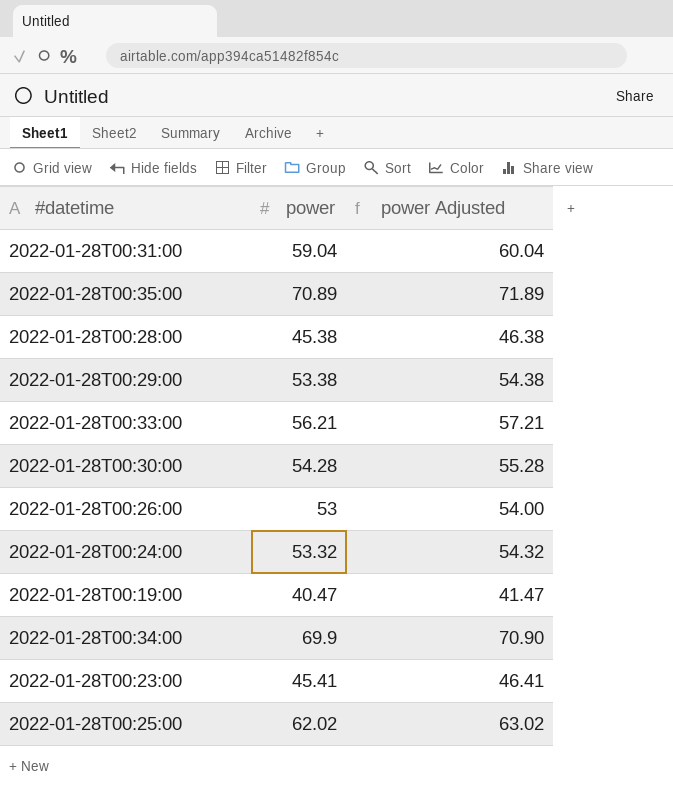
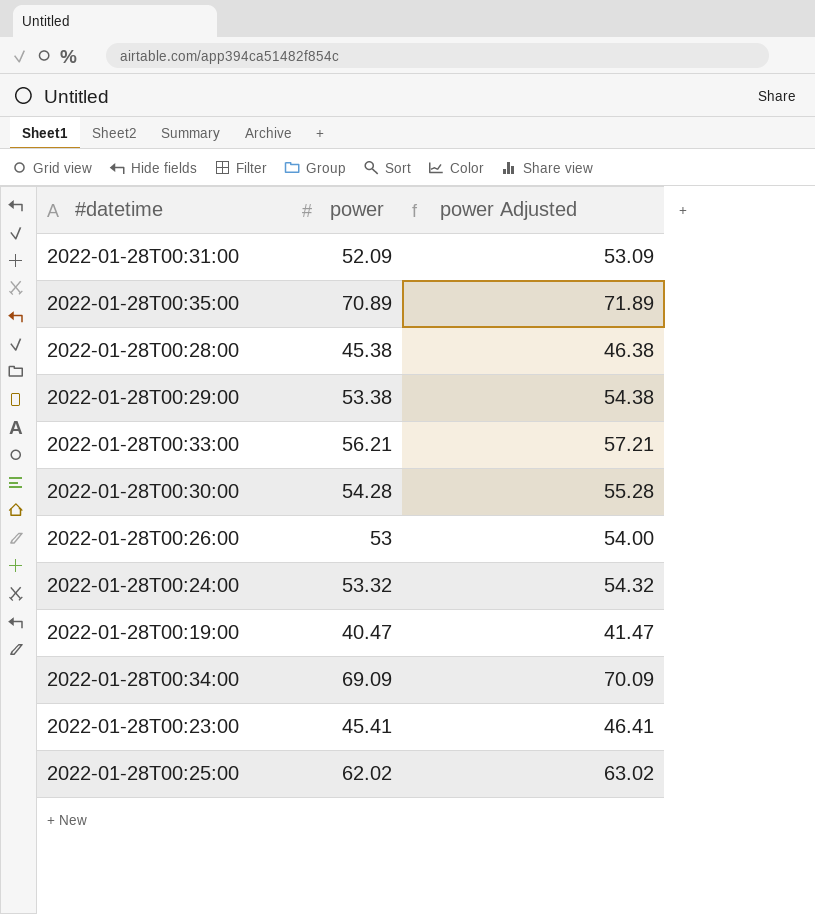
2022-01-28T00:31:00 | power: 59.04 -> 52.09
2022-01-28T00:31:00 | power Adjusted: 60.04 -> 53.09
2022-01-28T00:34:00 | power: 69.9 -> 69.09
2022-01-28T00:34:00 | power Adjusted: 70.90 -> 70.09

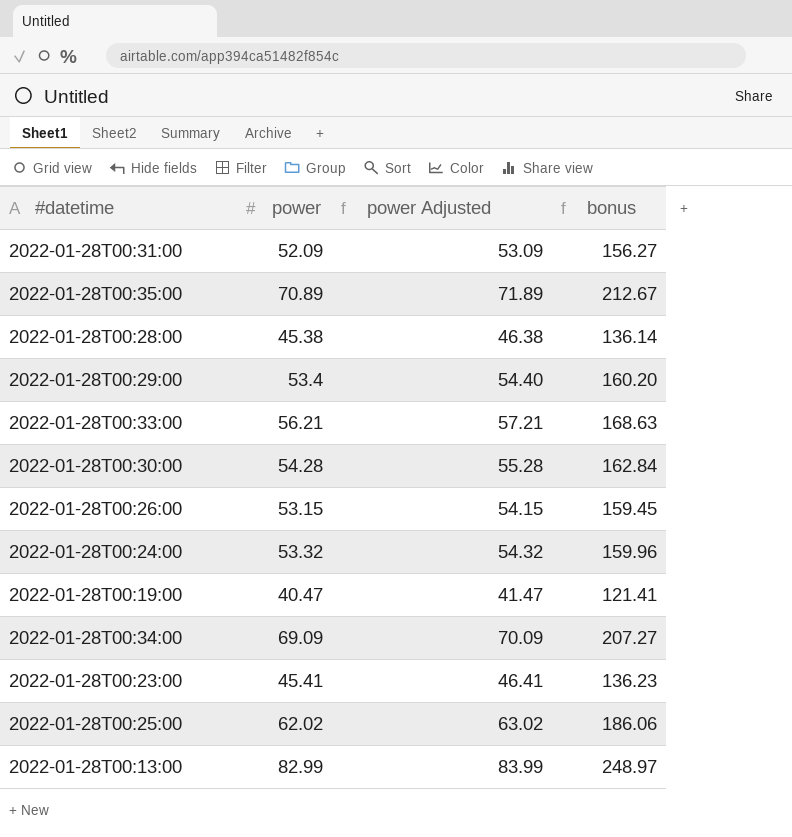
column bonus | formula: none -> [power] * 3
2022-01-28T00:29:00 | power: 53.38 -> 53.4
2022-01-28T00:29:00 | power Adjusted: 54.38 -> 54.40
2022-01-28T00:26:00 | power: 53 -> 53.15
2022-01-28T00:26:00 | power Adjusted: 54.00 -> 54.15
row 2022-01-28T00:13:00: none -> 82.99 | 83.99 | 248.97

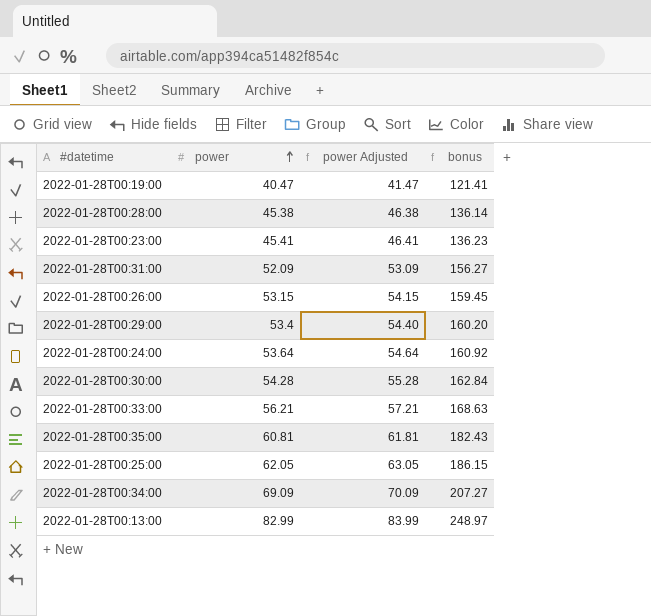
row order: none -> power ascending
2022-01-28T00:24:00 | power: 53.32 -> 53.64
2022-01-28T00:24:00 | power Adjusted: 54.32 -> 54.64
2022-01-28T00:24:00 | bonus: 159.96 -> 160.92
2022-01-28T00:35:00 | power: 70.89 -> 60.81
2022-01-28T00:35:00 | power Adjusted: 71.89 -> 61.81
2022-01-28T00:35:00 | bonus: 212.67 -> 182.43
2022-01-28T00:25:00 | power: 62.02 -> 62.05
2022-01-28T00:25:00 | power Adjusted: 63.02 -> 63.05
2022-01-28T00:25:00 | bonus: 186.06 -> 186.15

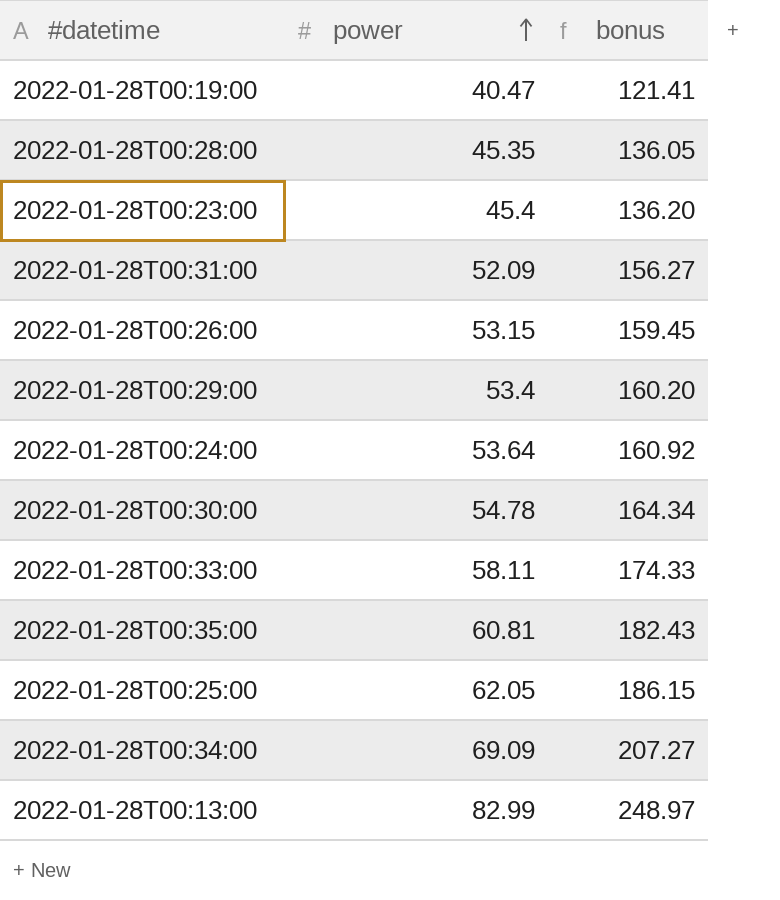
column power Adjusted | formula: [power] + 1 -> none
2022-01-28T00:28:00 | power: 45.38 -> 45.35
2022-01-28T00:28:00 | bonus: 136.14 -> 136.05
2022-01-28T00:23:00 | power: 45.41 -> 45.4
2022-01-28T00:23:00 | bonus: 136.23 -> 136.20
2022-01-28T00:30:00 | power: 54.28 -> 54.78
2022-01-28T00:30:00 | bonus: 162.84 -> 164.34
2022-01-28T00:33:00 | power: 56.21 -> 58.11
2022-01-28T00:33:00 | bonus: 168.63 -> 174.33

